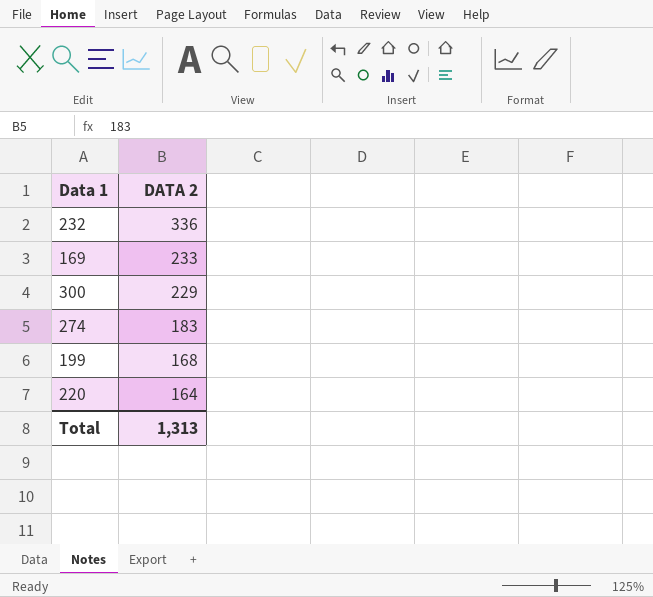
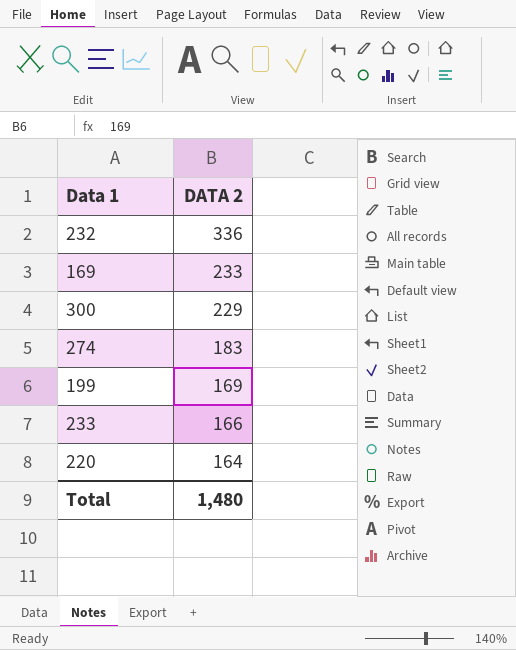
199 | DATA 2: 168 -> 169
row 233: none -> 166
Total | DATA 2: 1,313 -> 1,480

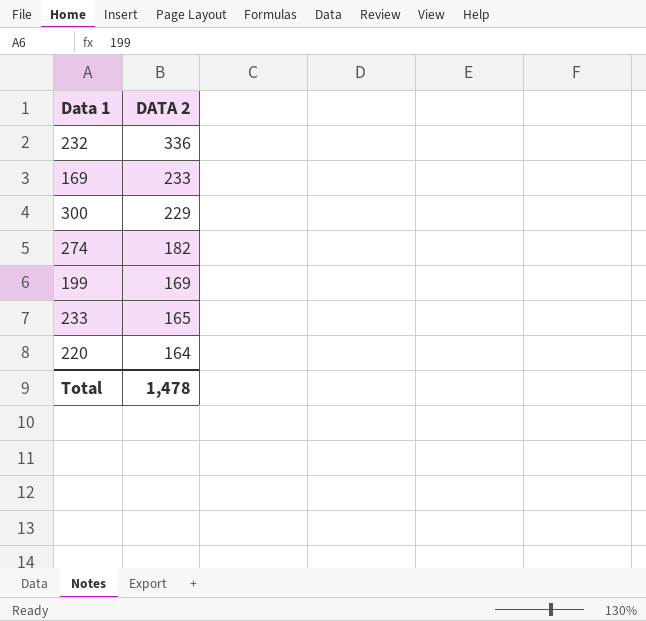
274 | DATA 2: 183 -> 182
233 | DATA 2: 166 -> 165
Total | DATA 2: 1,480 -> 1,478

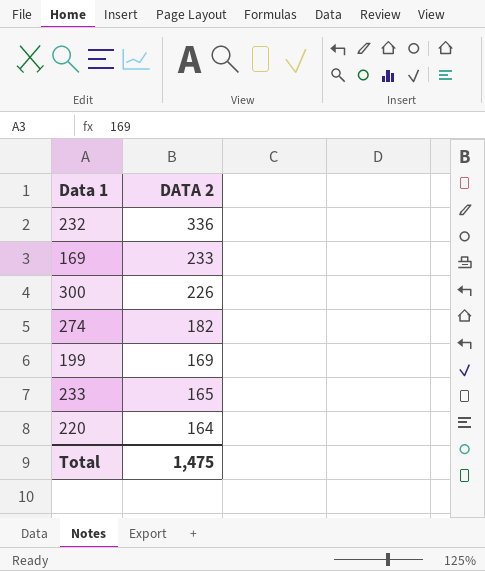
300 | DATA 2: 229 -> 226
Total | DATA 2: 1,478 -> 1,475

